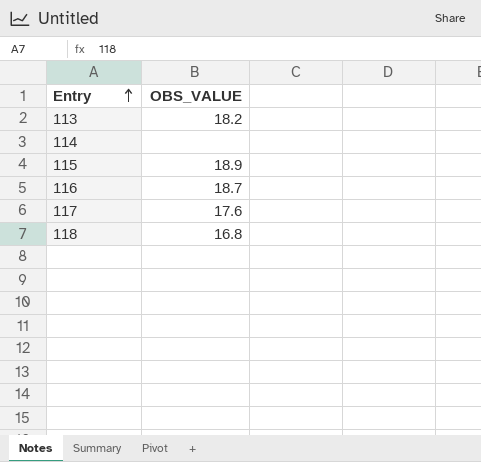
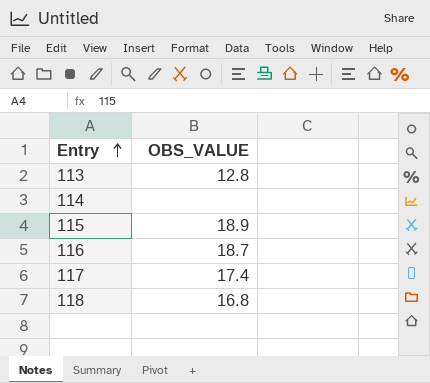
113 | OBS_VALUE: 18.2 -> 12.8
117 | OBS_VALUE: 17.6 -> 17.4

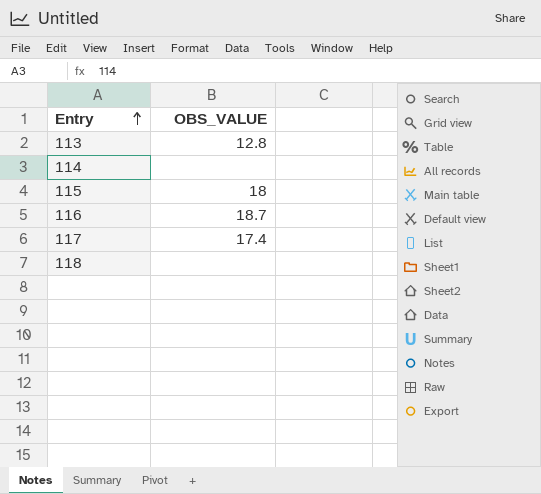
115 | OBS_VALUE: 18.9 -> 18
118 | OBS_VALUE: 16.8 -> none

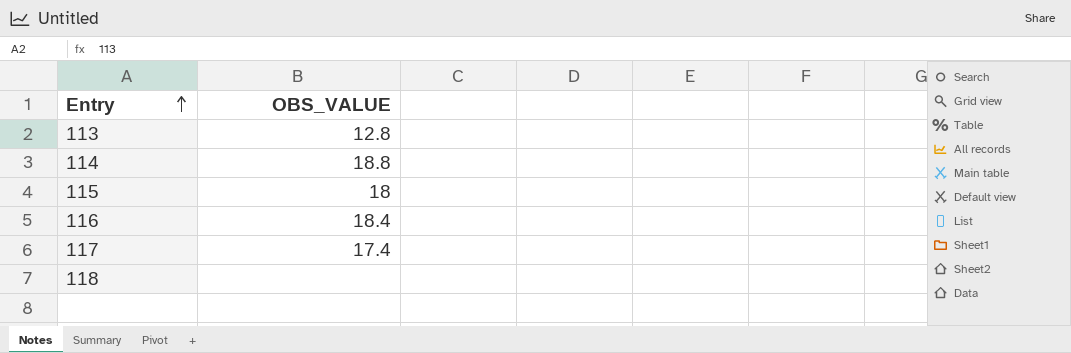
114 | OBS_VALUE: none -> 18.8
116 | OBS_VALUE: 18.7 -> 18.4

